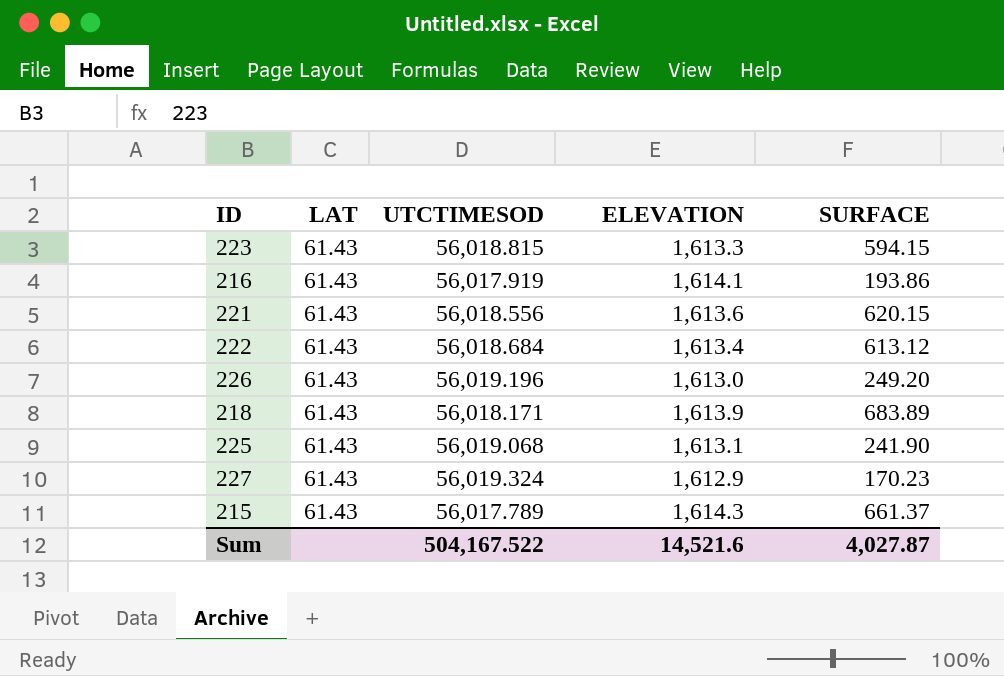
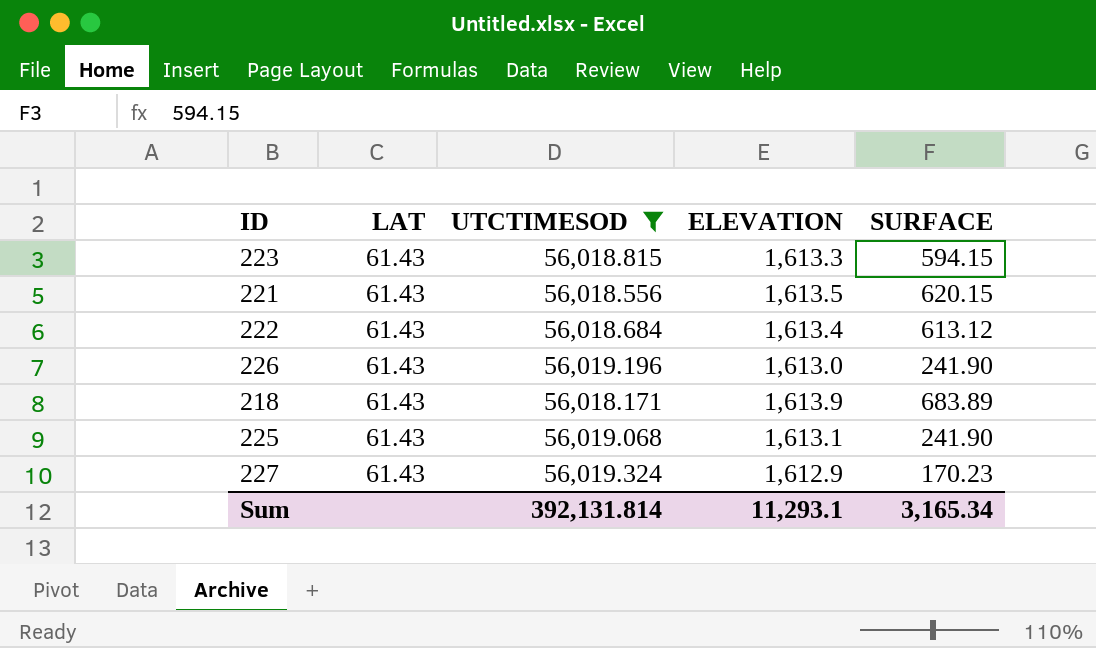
filter: none -> UTCTIMESOD >= 56,018.171
221 | ELEVATION: 1,613.6 -> 1,613.5
226 | SURFACE: 249.20 -> 241.90
Sum | UTCTIMESOD: 504,167.522 -> 392,131.814
Sum | ELEVATION: 14,521.6 -> 11,293.1
Sum | SURFACE: 4,027.87 -> 3,165.34

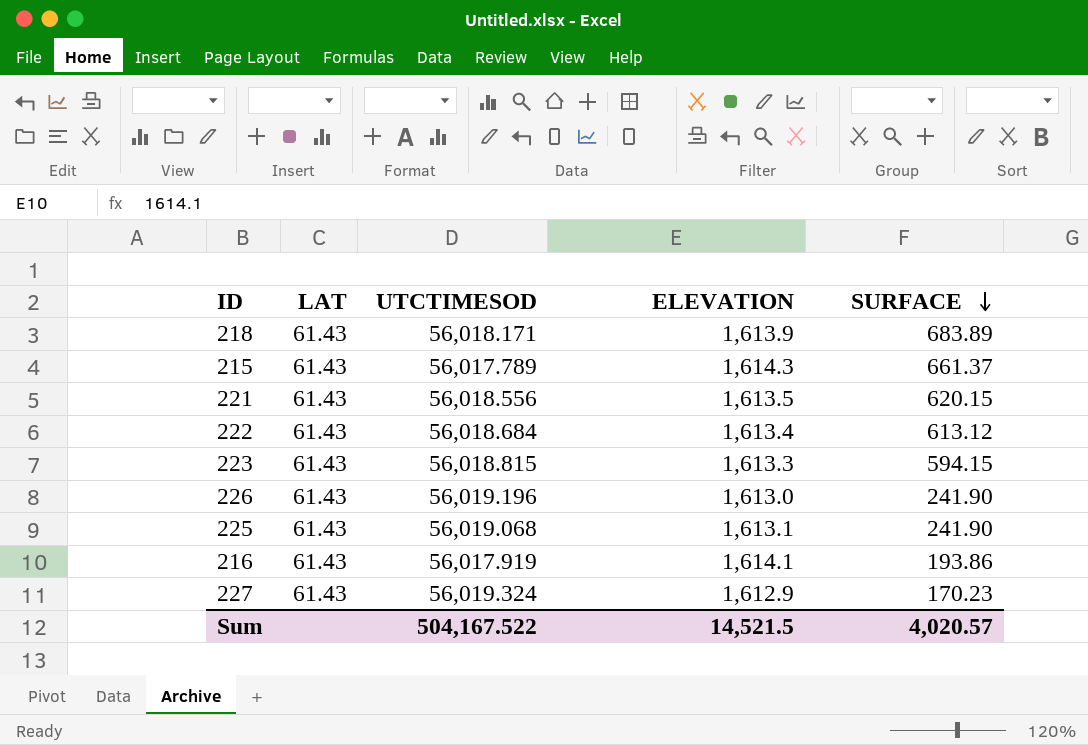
filter: UTCTIMESOD >= 56,018.171 -> none
row order: none -> SURFACE descending
Sum | UTCTIMESOD: 392,131.814 -> 504,167.522
Sum | ELEVATION: 11,293.1 -> 14,521.5
Sum | SURFACE: 3,165.34 -> 4,020.57

